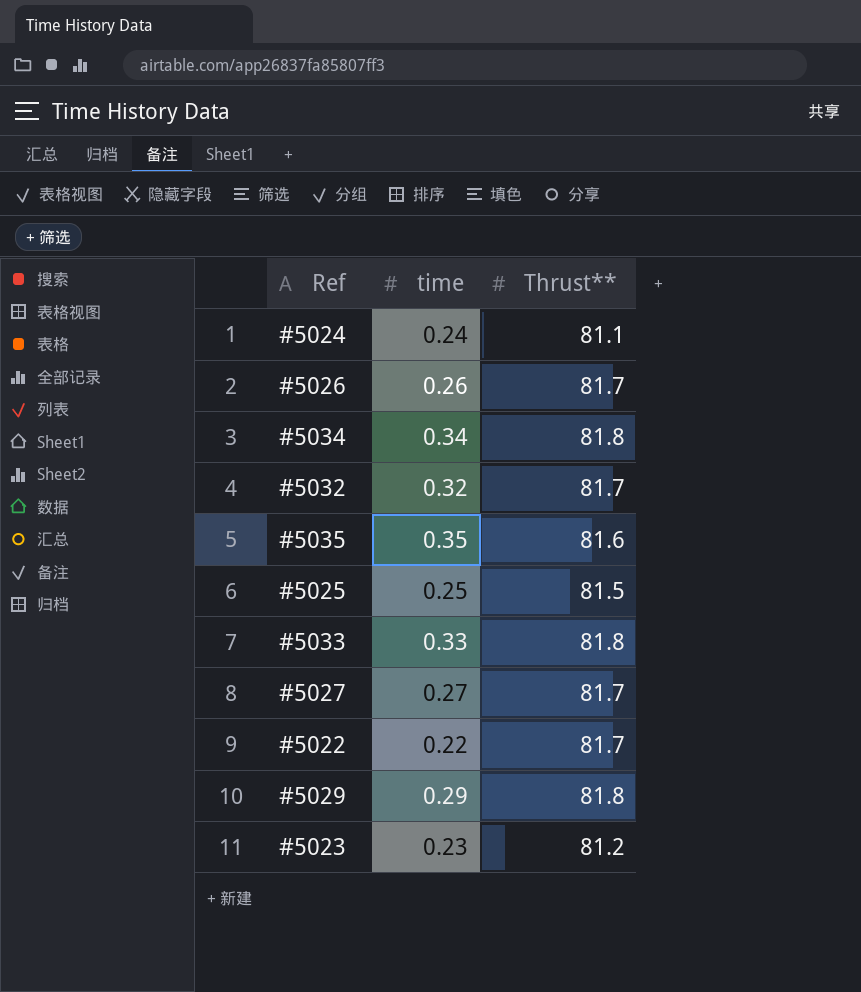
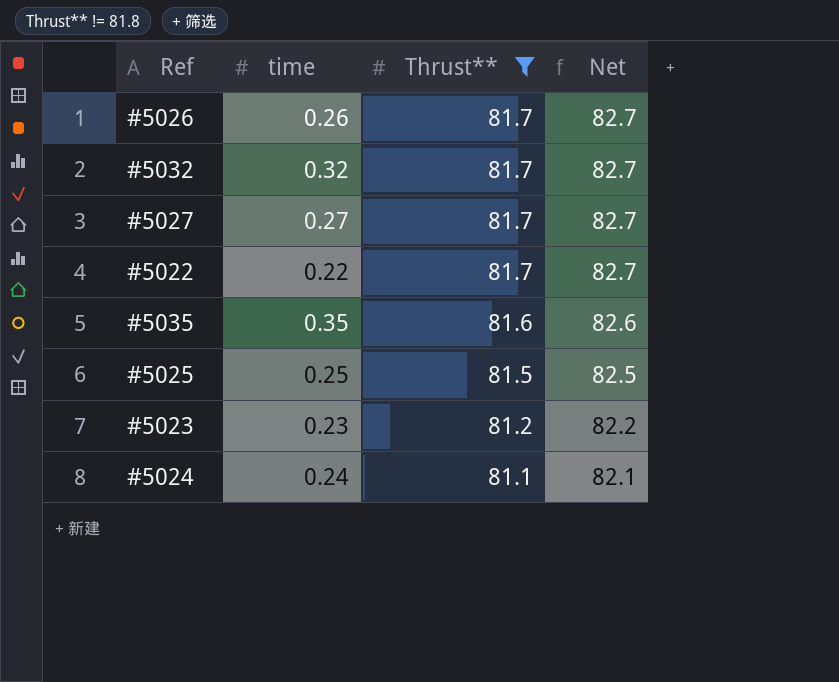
filter: none -> Thrust** != 81.8
row order: none -> Thrust** descending
column Net | formula: none -> [Thrust**] + 1

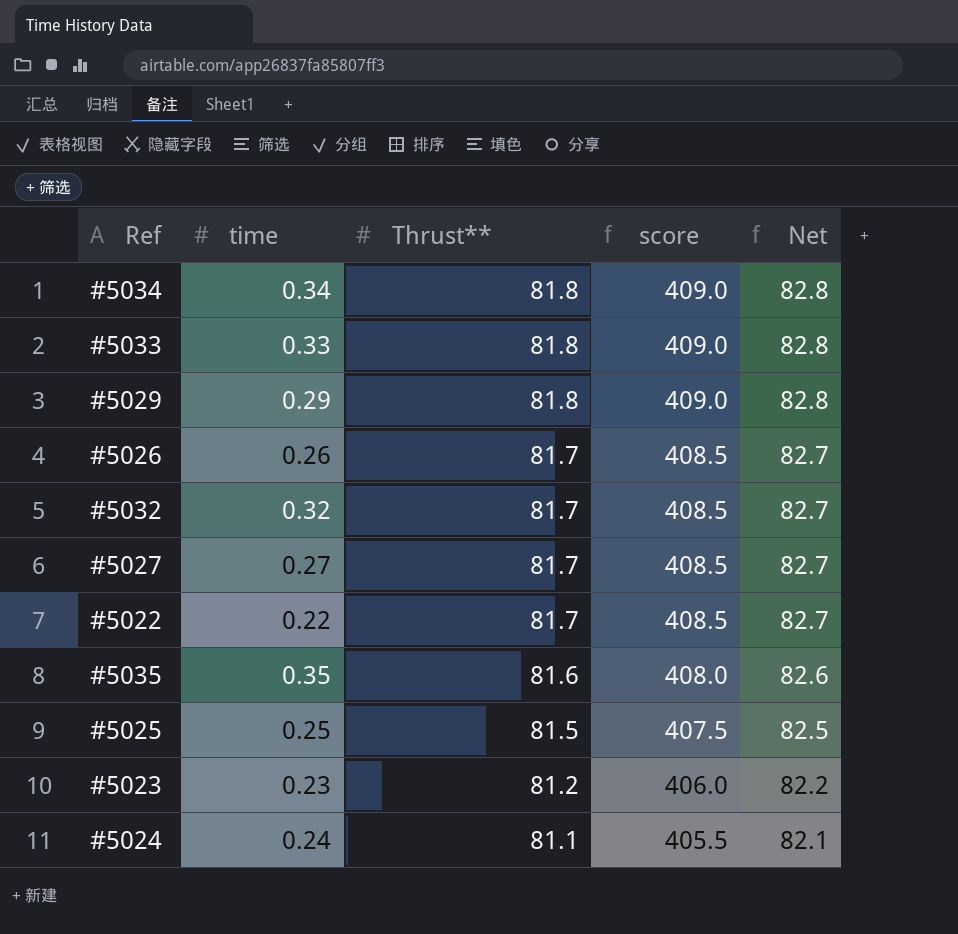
filter: Thrust** != 81.8 -> none
column score | formula: none -> [Thrust**] * 5

